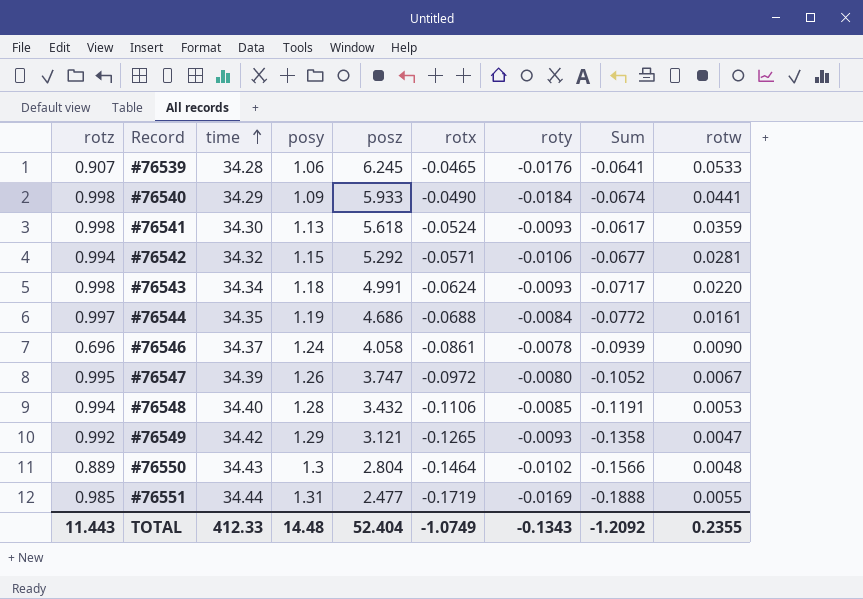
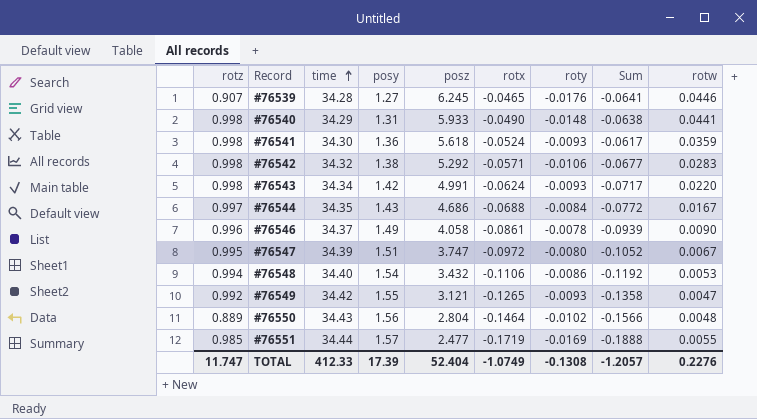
#76539 | posy: 1.06 -> 1.27
#76539 | rotw: 0.0533 -> 0.0446
#76540 | posy: 1.09 -> 1.31
#76540 | roty: -0.0184 -> -0.0148
#76540 | Sum: -0.0674 -> -0.0638
#76541 | posy: 1.13 -> 1.36
#76542 | rotz: 0.994 -> 0.998
#76542 | posy: 1.15 -> 1.38
#76542 | rotw: 0.0281 -> 0.0283
#76543 | posy: 1.18 -> 1.42
#76544 | posy: 1.19 -> 1.43
#76544 | rotw: 0.0161 -> 0.0167
#76546 | rotz: 0.696 -> 0.996
#76546 | posy: 1.24 -> 1.49
#76547 | posy: 1.26 -> 1.51
#76548 | posy: 1.28 -> 1.54
#76548 | roty: -0.0085 -> -0.0086
#76548 | Sum: -0.1191 -> -0.1192
#76549 | posy: 1.29 -> 1.55
#76550 | posy: 1.3 -> 1.56
#76551 | posy: 1.31 -> 1.57
TOTAL | rotz: 11.443 -> 11.747
TOTAL | posy: 14.48 -> 17.39
TOTAL | roty: -0.1343 -> -0.1308
TOTAL | Sum: -1.2092 -> -1.2057
TOTAL | rotw: 0.2355 -> 0.2276

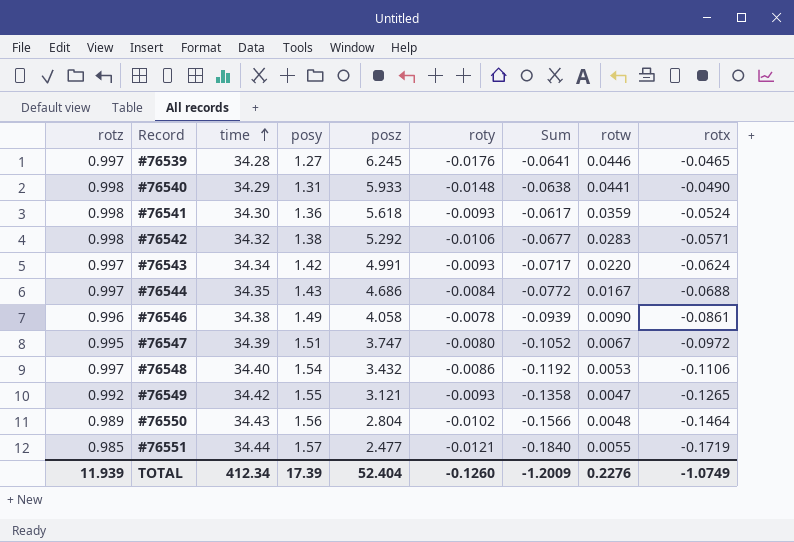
column rotx | position: 6 -> 9
#76539 | rotz: 0.907 -> 0.997
#76543 | rotz: 0.998 -> 0.997
#76546 | time: 34.37 -> 34.38
#76548 | rotz: 0.994 -> 0.997
#76550 | rotz: 0.889 -> 0.989
#76551 | roty: -0.0169 -> -0.0121
#76551 | Sum: -0.1888 -> -0.1840
TOTAL | rotz: 11.747 -> 11.939
TOTAL | time: 412.33 -> 412.34
TOTAL | roty: -0.1308 -> -0.1260
TOTAL | Sum: -1.2057 -> -1.2009

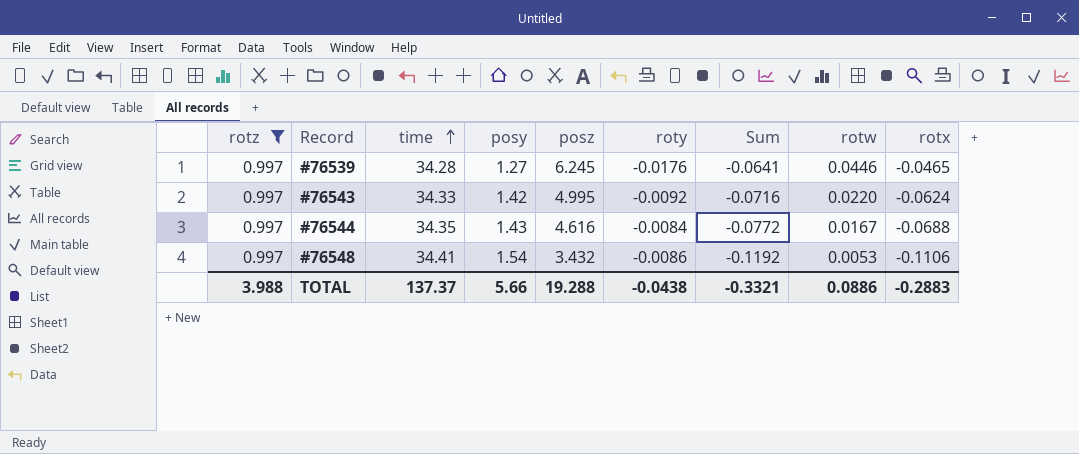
filter: none -> rotz = 0.997
#76543 | time: 34.34 -> 34.33
#76543 | posz: 4.991 -> 4.995
#76543 | roty: -0.0093 -> -0.0092
#76543 | Sum: -0.0717 -> -0.0716
#76544 | posz: 4.686 -> 4.616
#76548 | time: 34.40 -> 34.41
TOTAL | rotz: 11.939 -> 3.988
TOTAL | time: 412.34 -> 137.37
TOTAL | posy: 17.39 -> 5.66
TOTAL | posz: 52.404 -> 19.288
TOTAL | roty: -0.1260 -> -0.0438
TOTAL | Sum: -1.2009 -> -0.3321
TOTAL | rotw: 0.2276 -> 0.0886
TOTAL | rotx: -1.0749 -> -0.2883

